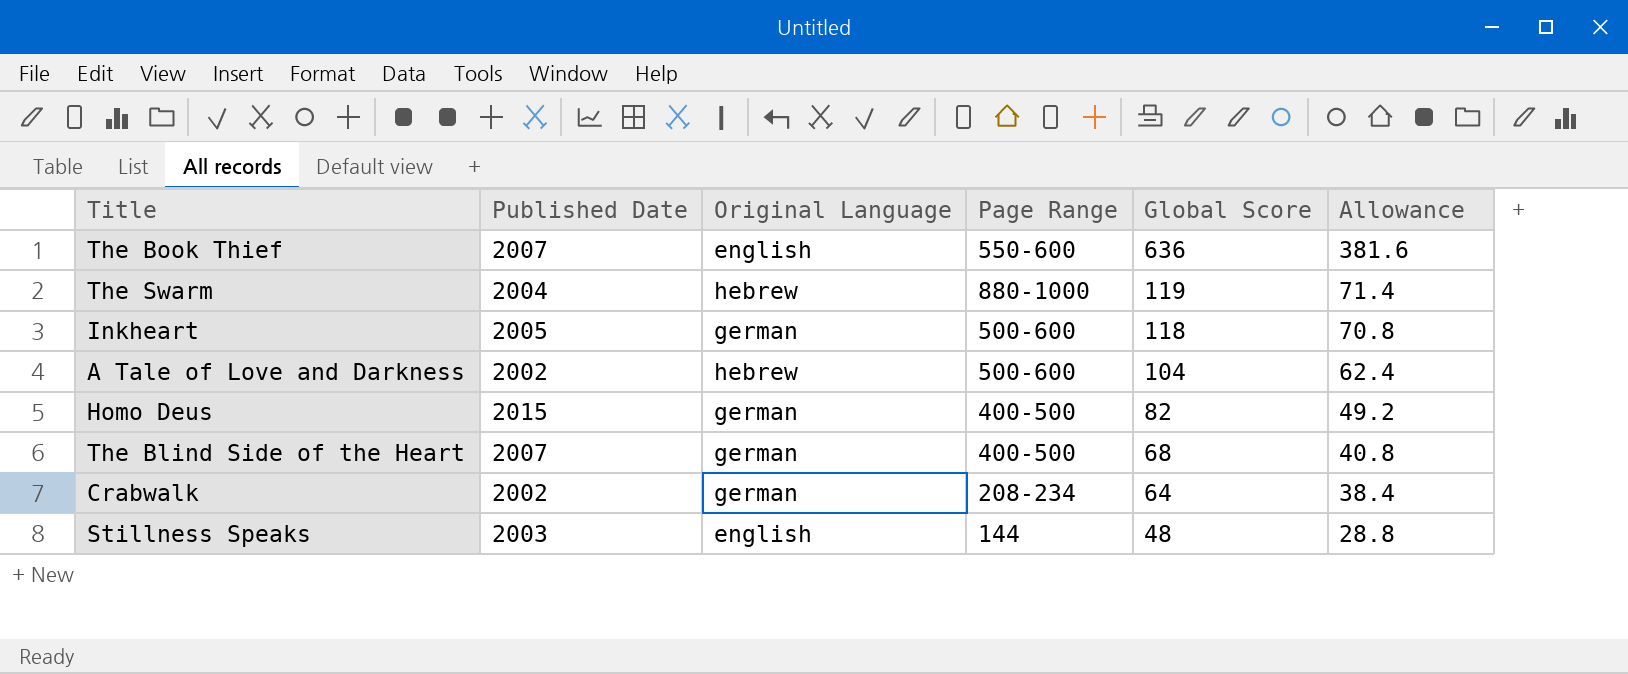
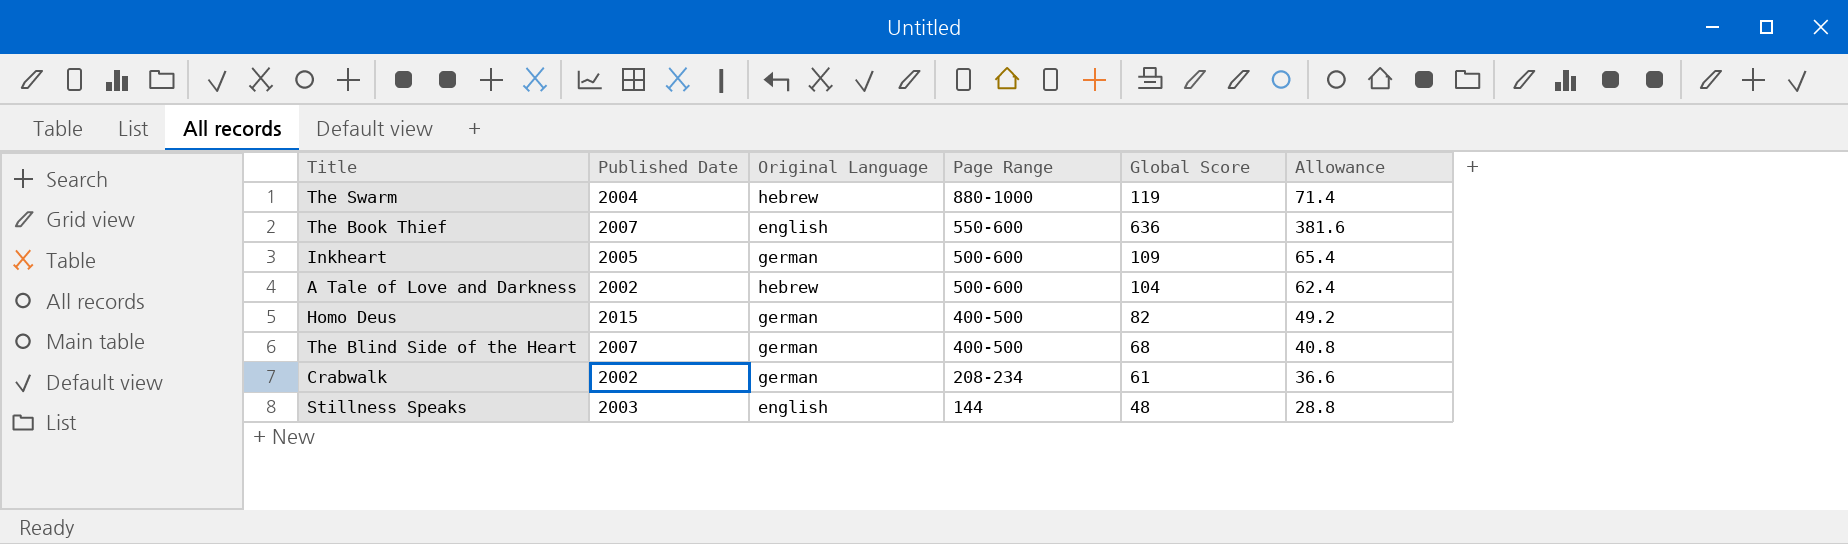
row order: Global Score descending -> Page Range descending
Inkheart | Global Score: 118 -> 109
Inkheart | Allowance: 70.8 -> 65.4
Crabwalk | Global Score: 64 -> 61
Crabwalk | Allowance: 38.4 -> 36.6

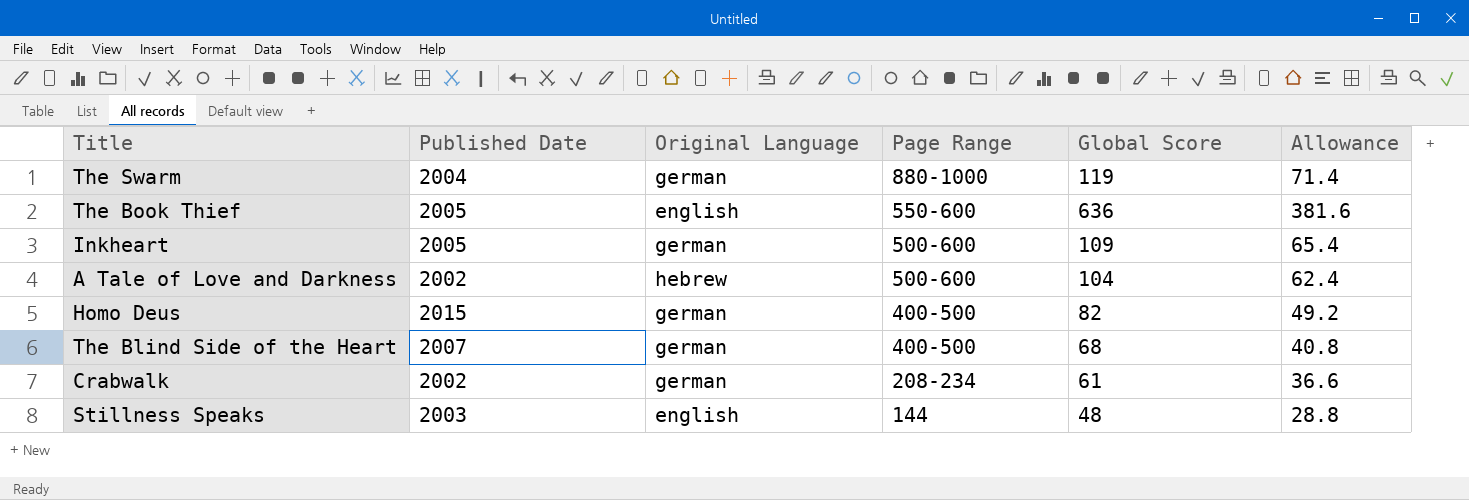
The Swarm | Original Language: hebrew -> german
The Book Thief | Published Date: 2007 -> 2005

